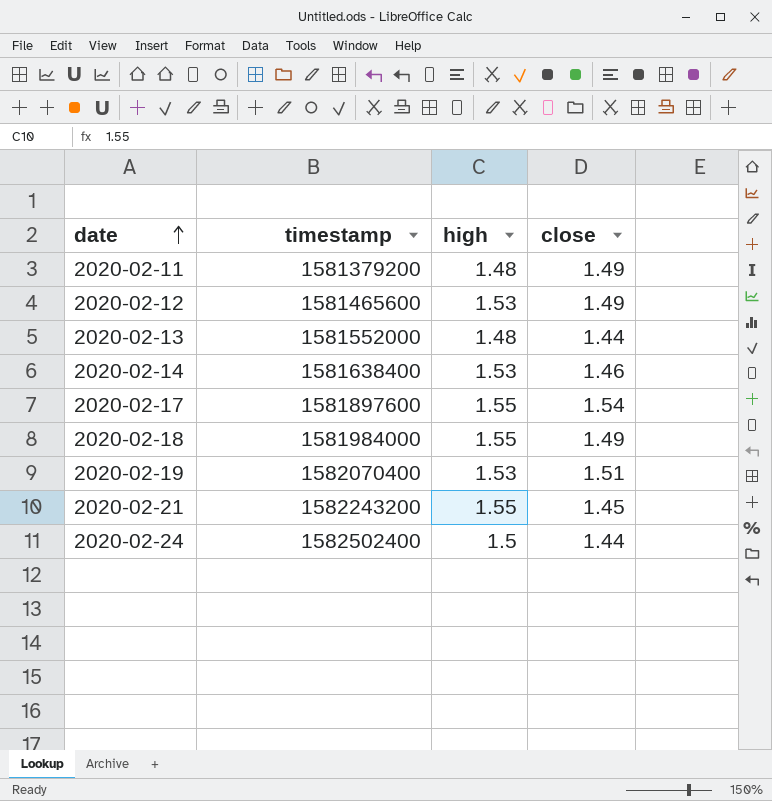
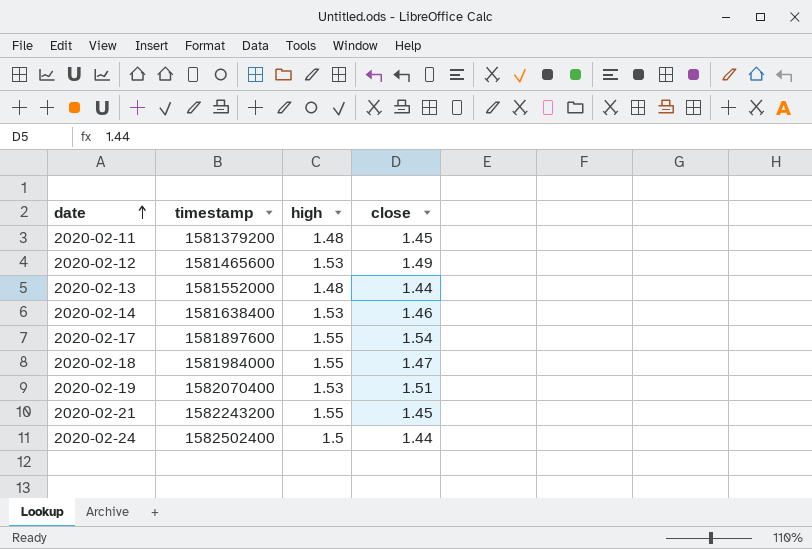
2020-02-11 | close: 1.49 -> 1.45
2020-02-18 | close: 1.49 -> 1.47

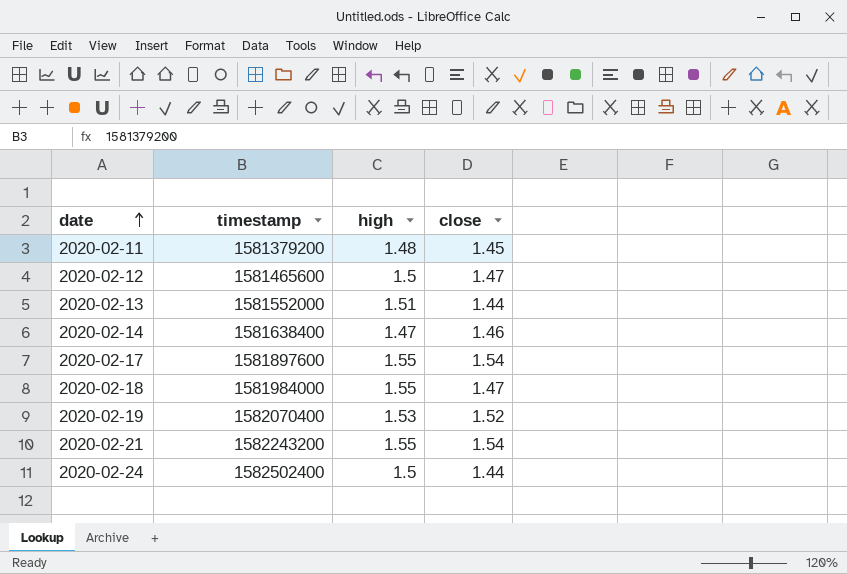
2020-02-12 | high: 1.53 -> 1.5
2020-02-12 | close: 1.49 -> 1.47
2020-02-13 | high: 1.48 -> 1.51
2020-02-14 | high: 1.53 -> 1.47
2020-02-19 | close: 1.51 -> 1.52
2020-02-21 | close: 1.45 -> 1.54

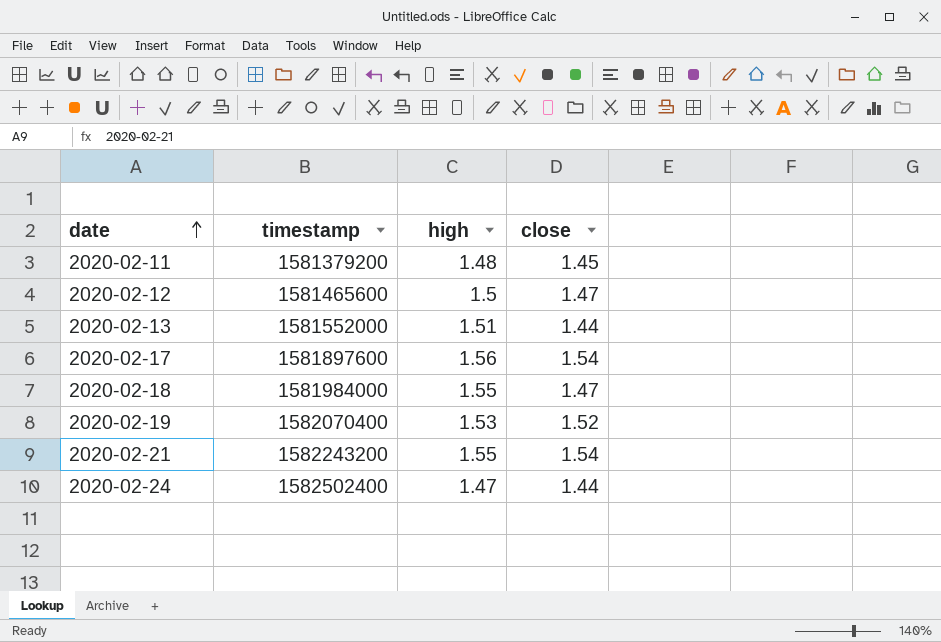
row 2020-02-14: 1581638400 | 1.47 | 1.46 -> none
2020-02-17 | high: 1.55 -> 1.56
2020-02-24 | high: 1.5 -> 1.47

